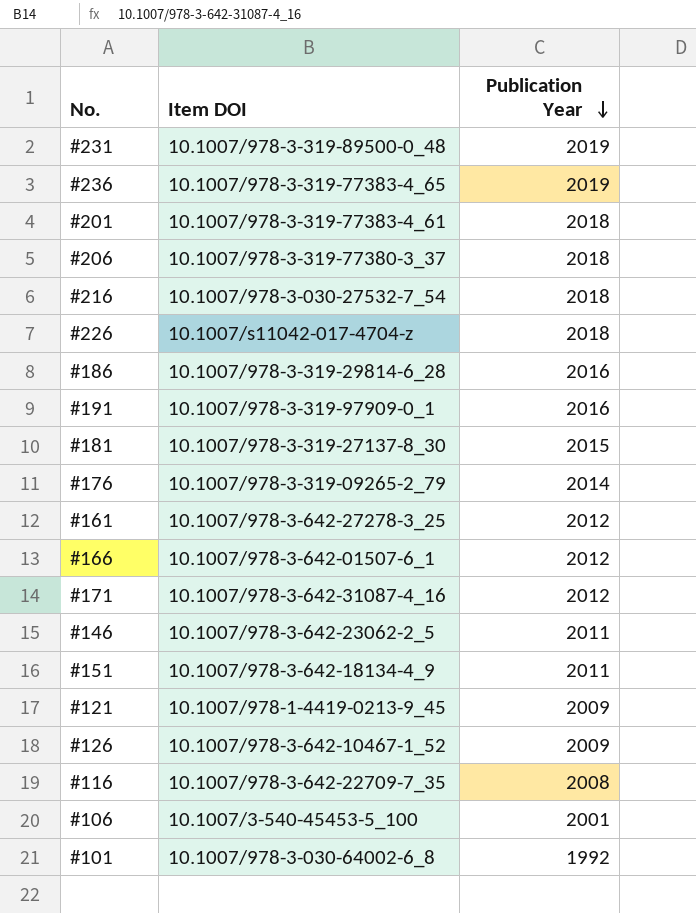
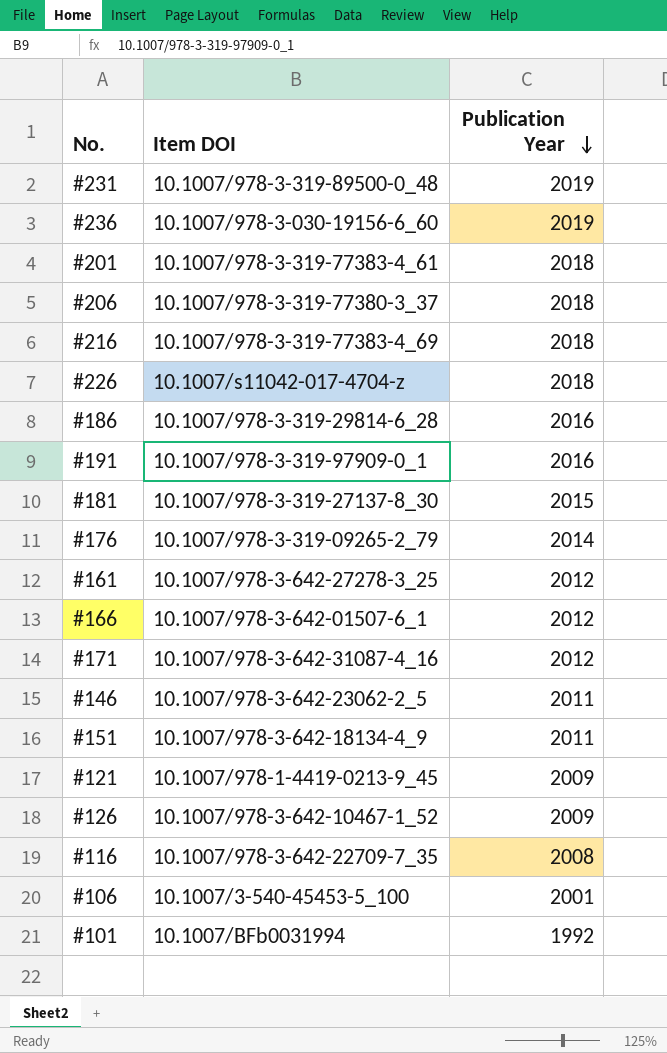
#236 | Item DOI: 10.1007/978-3-319-77383-4_65 -> 10.1007/978-3-030-19156-6_60
#216 | Item DOI: 10.1007/978-3-030-27532-7_54 -> 10.1007/978-3-319-77383-4_69
#101 | Item DOI: 10.1007/978-3-030-64002-6_8 -> 10.1007/BFb0031994

